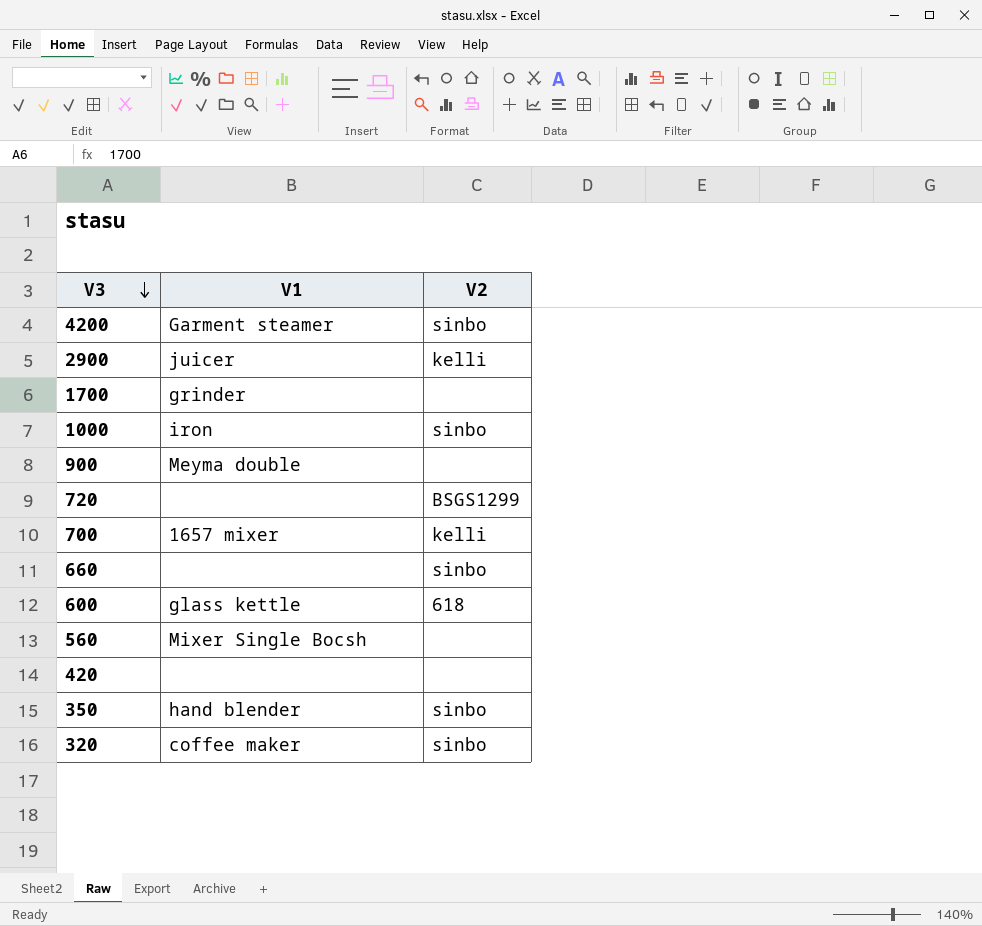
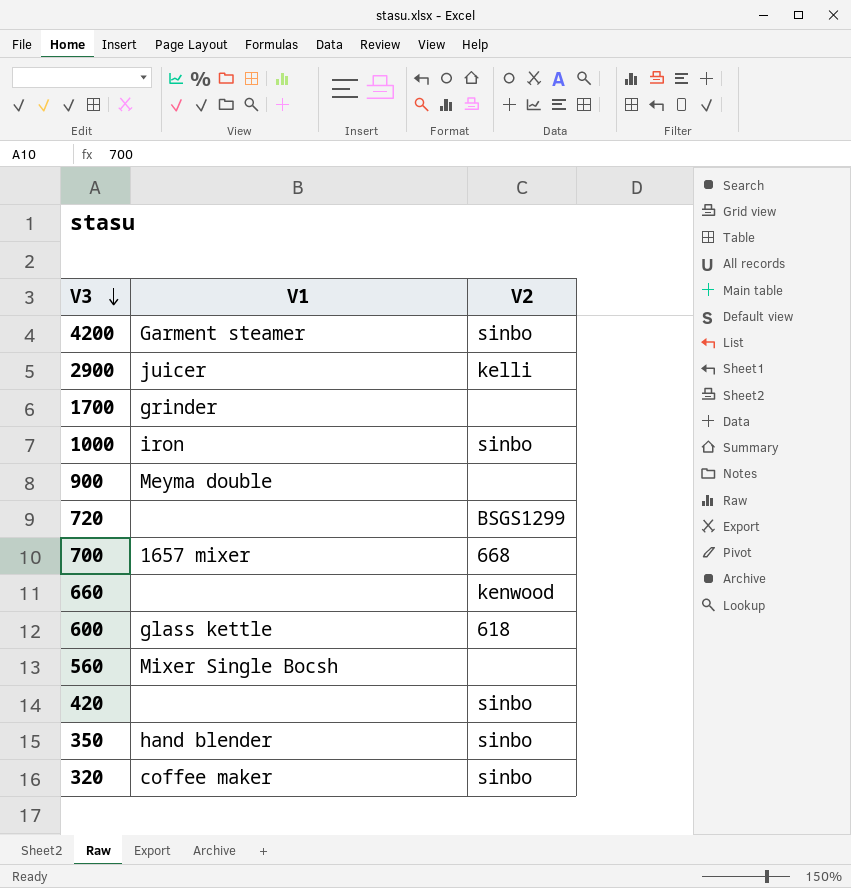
700 | V2: kelli -> 668
660 | V2: sinbo -> kenwood
420 | V2: none -> sinbo

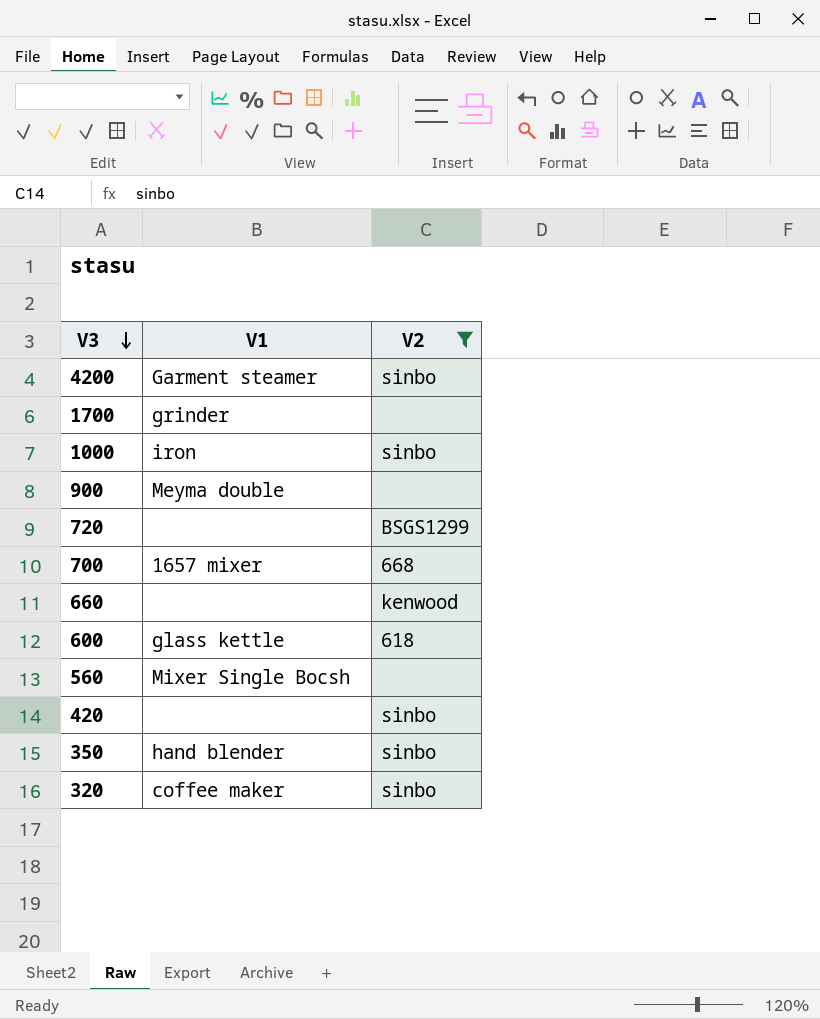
filter: none -> V2 != kelli

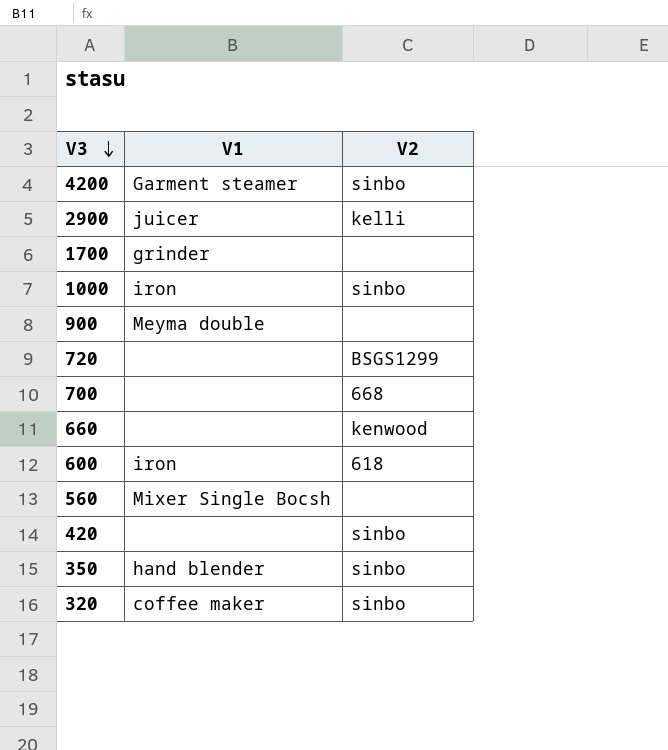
filter: V2 != kelli -> none
700 | V1: 1657 mixer -> none
600 | V1: glass kettle -> iron

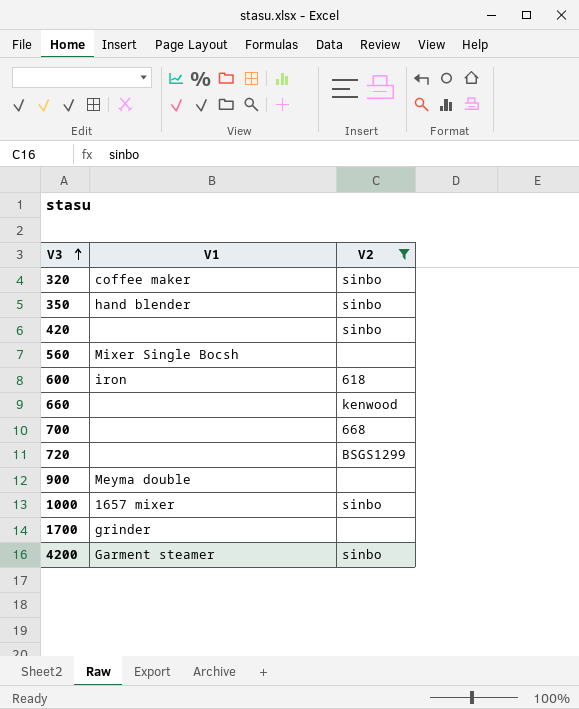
filter: none -> V2 != kelli
row order: V3 descending -> V3 ascending
1000 | V1: iron -> 1657 mixer

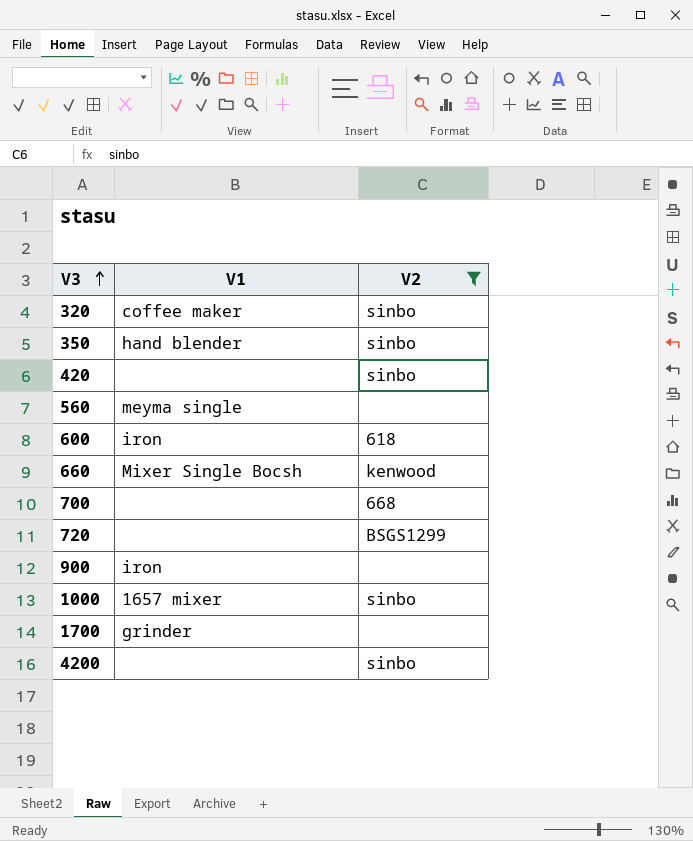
560 | V1: Mixer Single Bocsh -> meyma single
660 | V1: none -> Mixer Single Bocsh
900 | V1: Meyma double -> iron
4200 | V1: Garment steamer -> none

